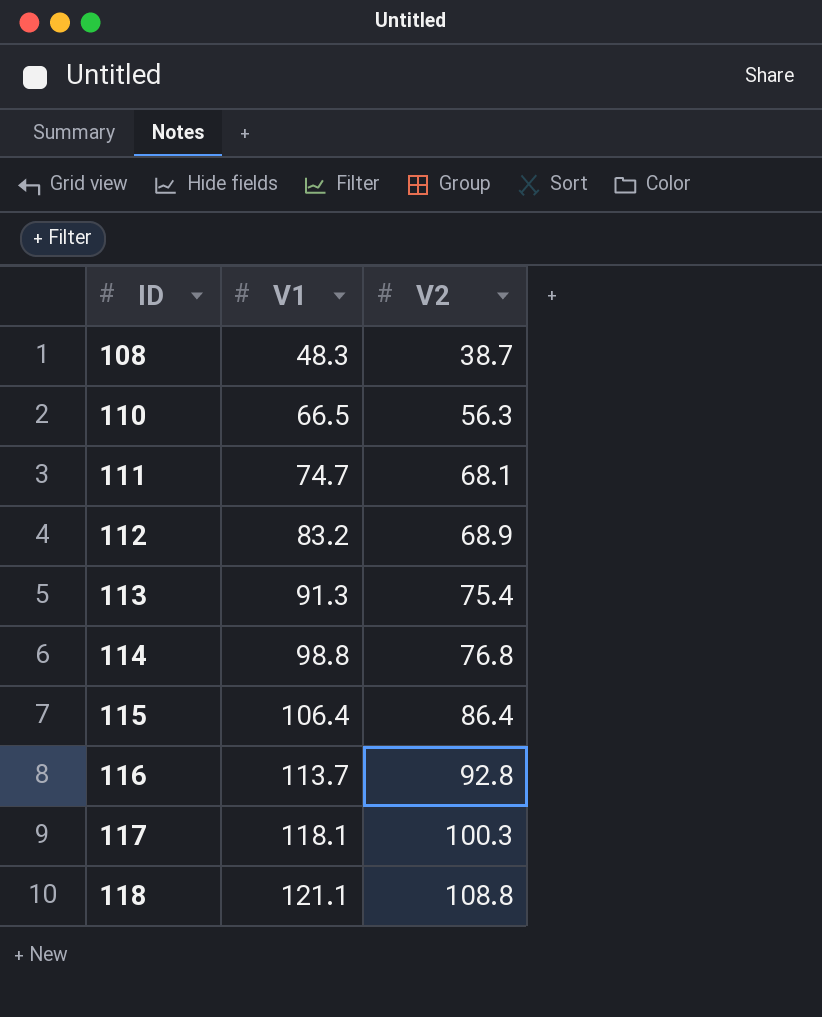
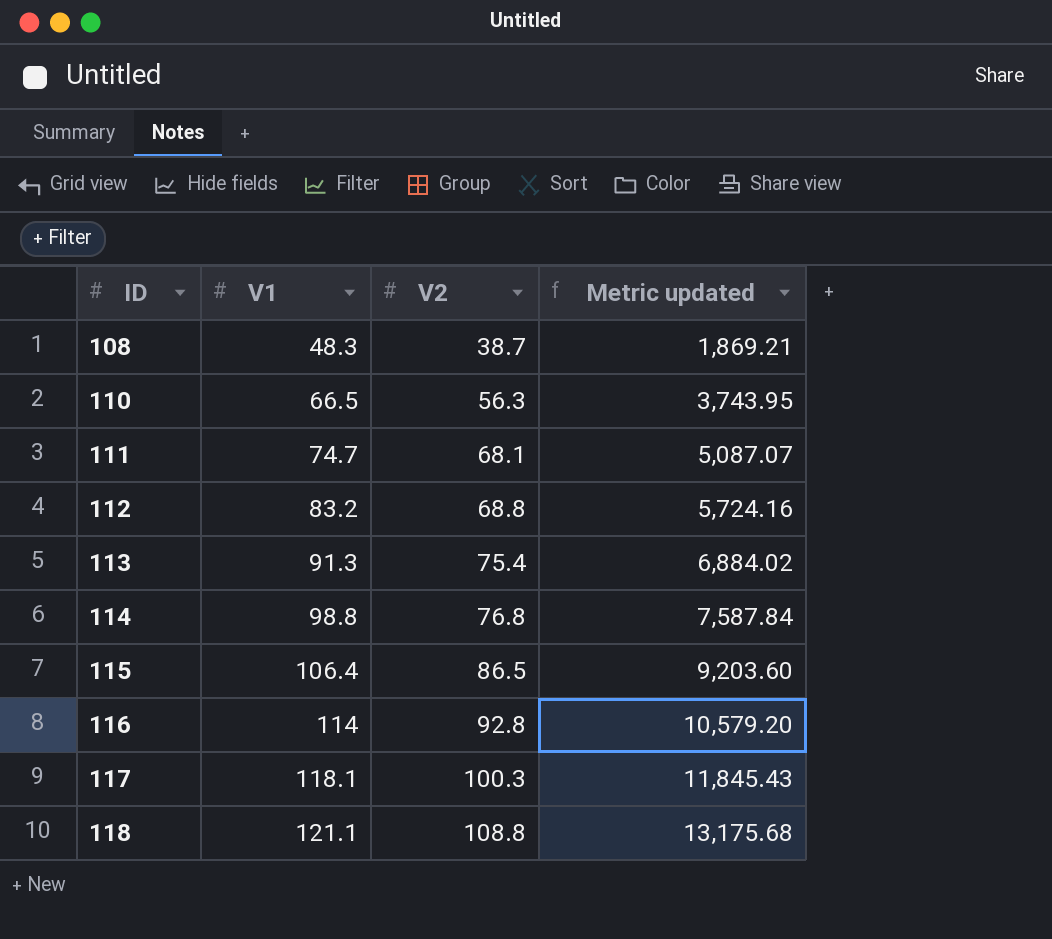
column Metric updated | formula: none -> [V1] * [V2]
112 | V2: 68.9 -> 68.8
115 | V2: 86.4 -> 86.5
116 | V1: 113.7 -> 114

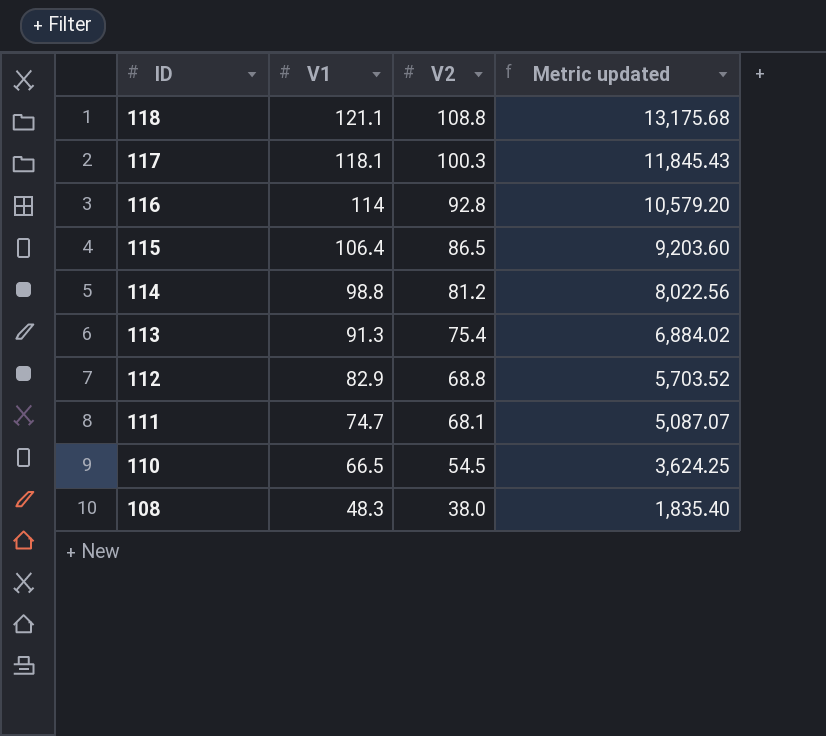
row order: ID ascending -> ID descending
114 | V2: 76.8 -> 81.2
114 | Metric updated: 7,587.84 -> 8,022.56
112 | V1: 83.2 -> 82.9
112 | Metric updated: 5,724.16 -> 5,703.52
110 | V2: 56.3 -> 54.5
110 | Metric updated: 3,743.95 -> 3,624.25
108 | V2: 38.7 -> 38.0
108 | Metric updated: 1,869.21 -> 1,835.40

